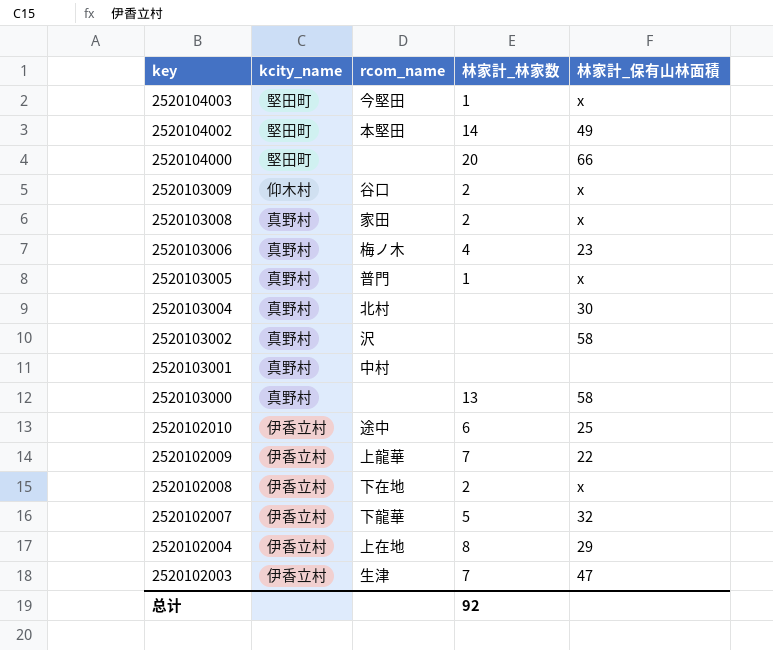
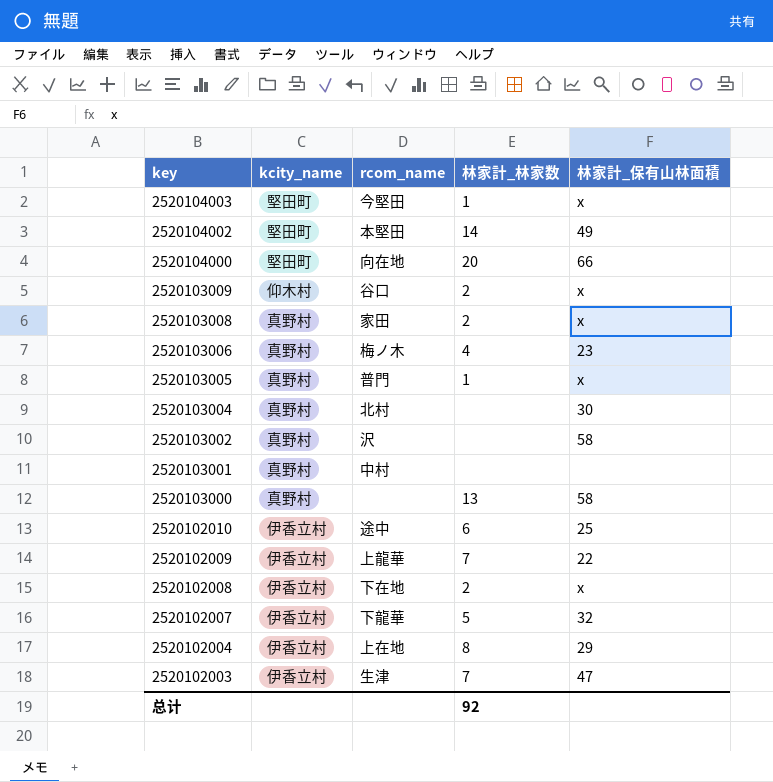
2520104000 | rcom_name: none -> 向在地

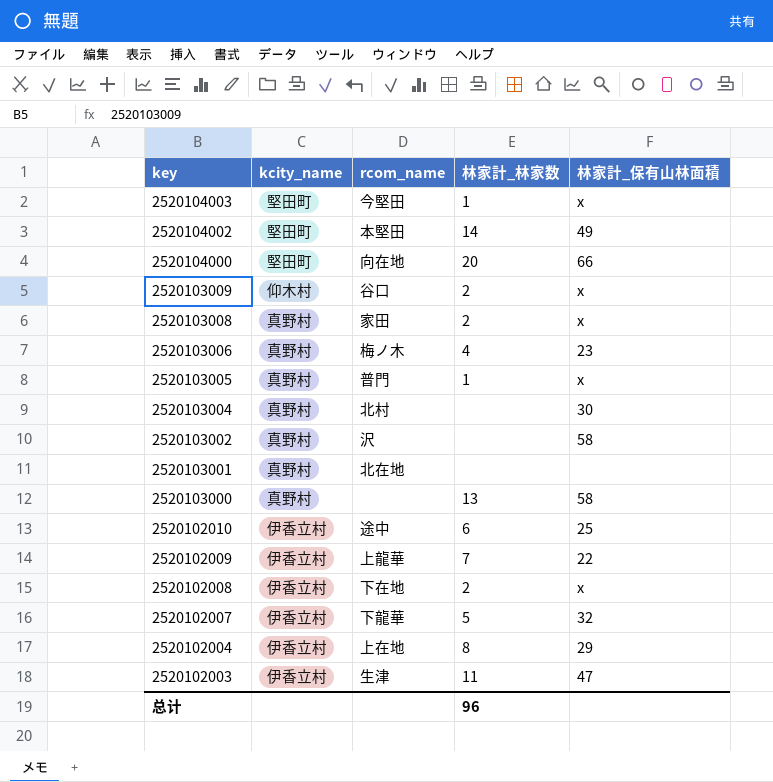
2520103001 | rcom_name: 中村 -> 北在地
2520102003 | 林家計_林家数: 7 -> 11
总计 | 林家計_林家数: 92 -> 96

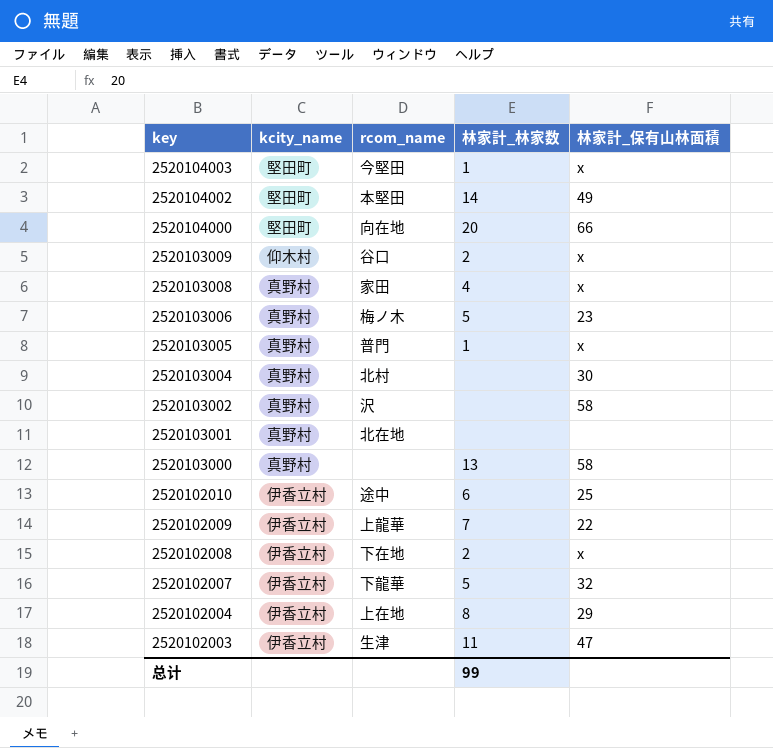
2520103008 | 林家計_林家数: 2 -> 4
2520103006 | 林家計_林家数: 4 -> 5
总计 | 林家計_林家数: 96 -> 99

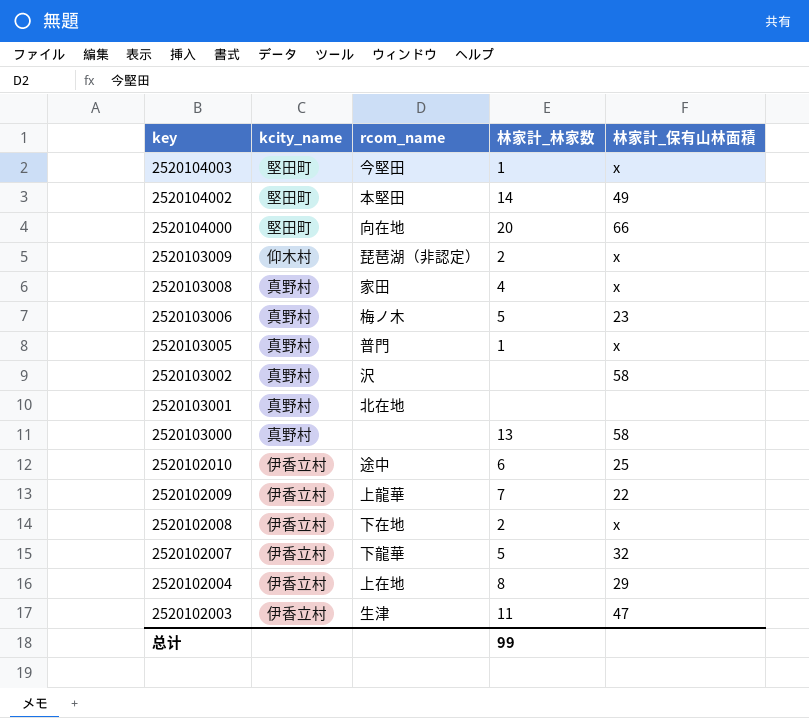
row 2520103004: 真野村 | 北村 | none | 30 -> none
2520103009 | rcom_name: 谷口 -> 琵琶湖（非認定）

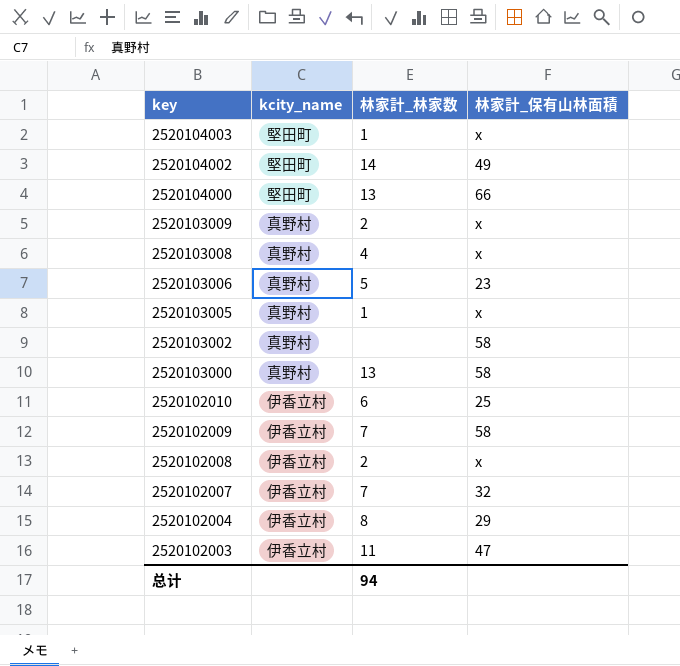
column rcom_name | position: 3 -> none
row 2520103001: 真野村 | 北在地 | none | none -> none
2520104000 | 林家計_林家数: 20 -> 13
2520103009 | kcity_name: 仰木村 -> 真野村
2520102009 | 林家計_保有山林面積: 22 -> 58
2520102007 | 林家計_林家数: 5 -> 7
总计 | 林家計_林家数: 99 -> 94

